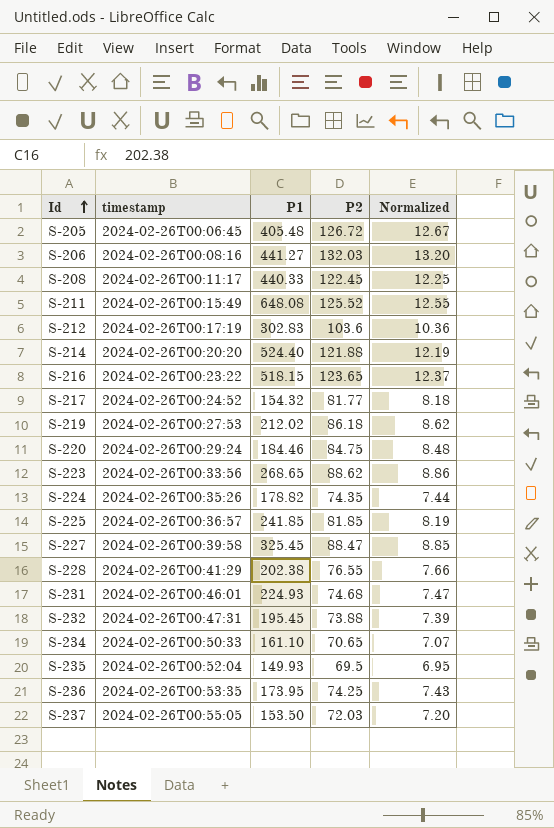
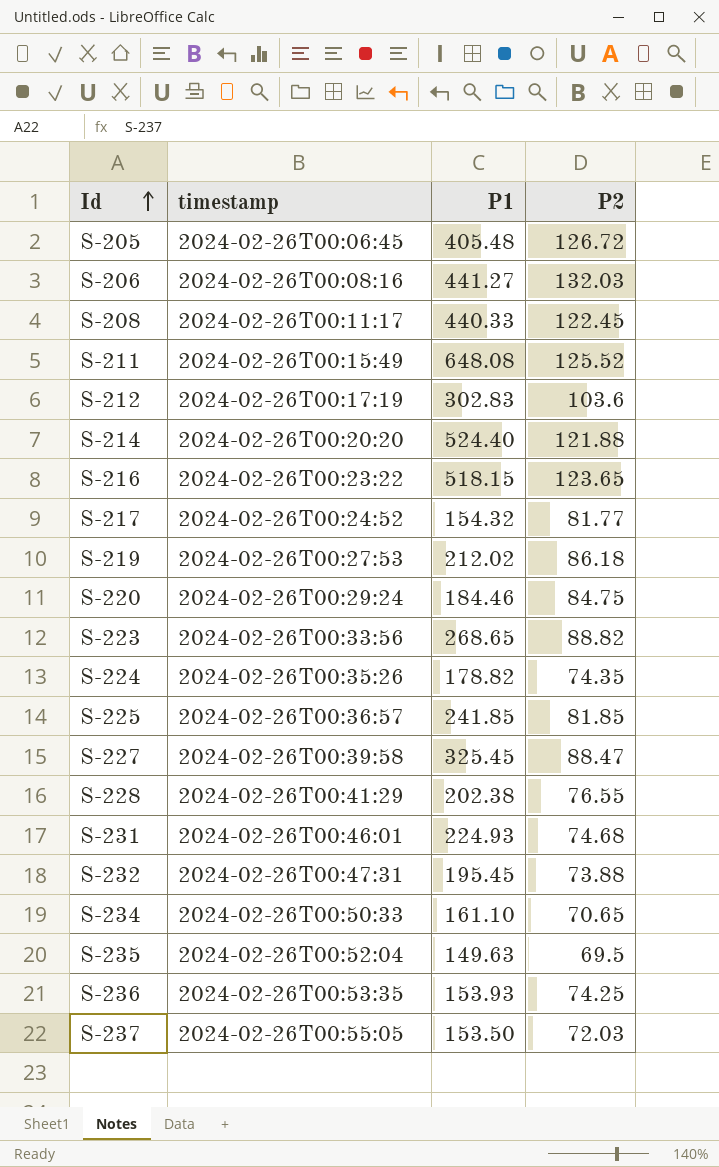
column Normalized | formula: [P2] * 0.1 -> none
S-223 | P2: 88.62 -> 88.82
S-235 | P1: 149.93 -> 149.63
S-236 | P1: 173.95 -> 153.93

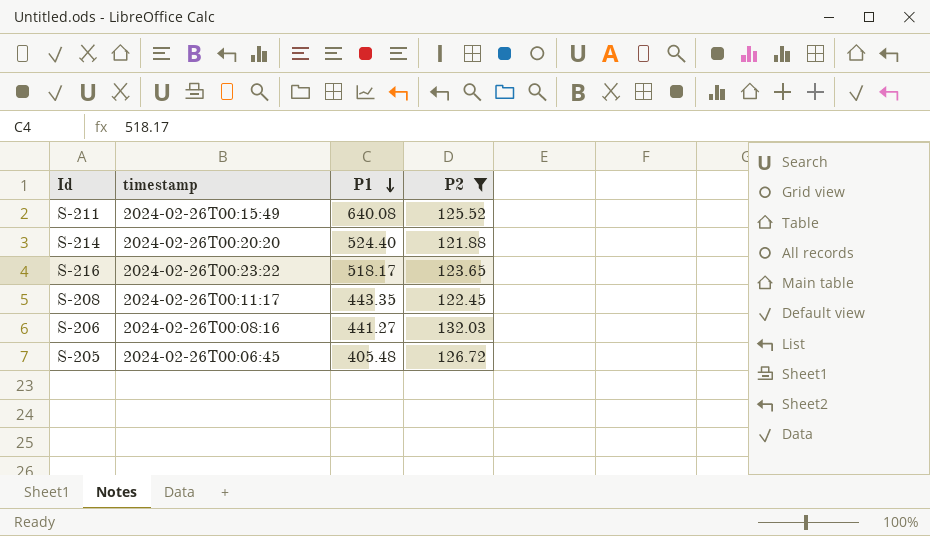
filter: none -> P2 >= 121.88
row order: Id ascending -> P1 descending
S-211 | P1: 648.08 -> 640.08
S-216 | P1: 518.15 -> 518.17
S-208 | P1: 440.33 -> 443.35

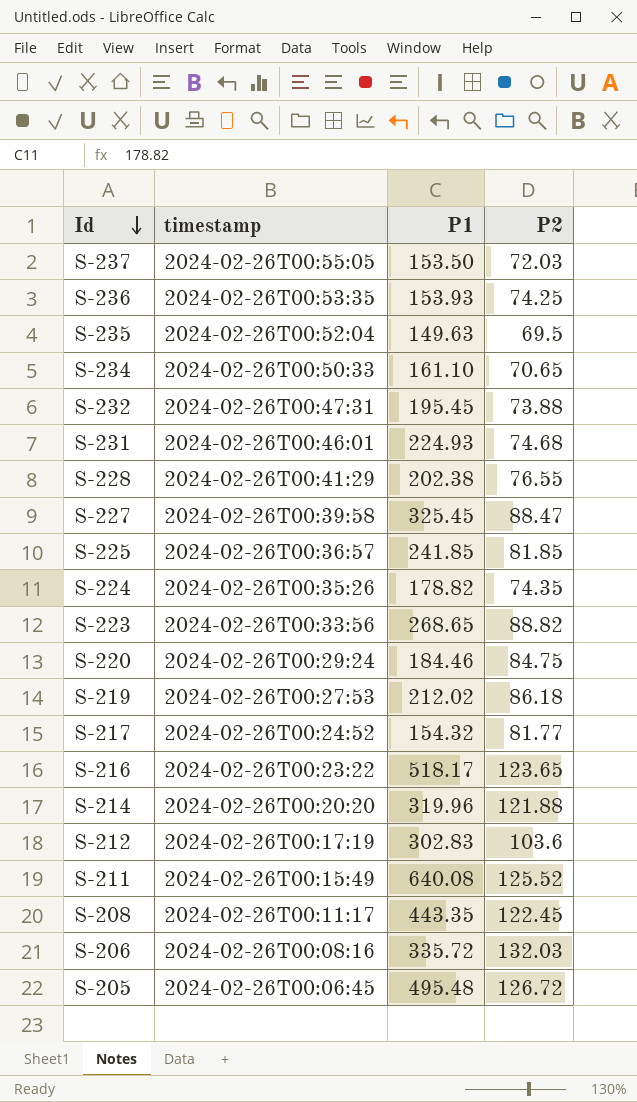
filter: P2 >= 121.88 -> none
row order: P1 descending -> Id descending
S-214 | P1: 524.40 -> 319.96
S-206 | P1: 441.27 -> 335.72
S-205 | P1: 405.48 -> 495.48

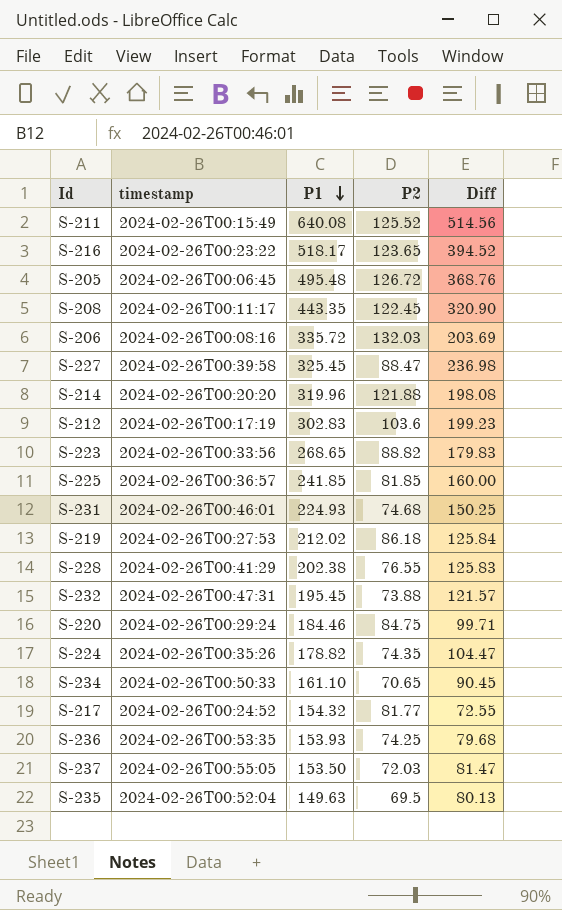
row order: Id descending -> P1 descending
column Diff | formula: none -> [P1] - [P2]

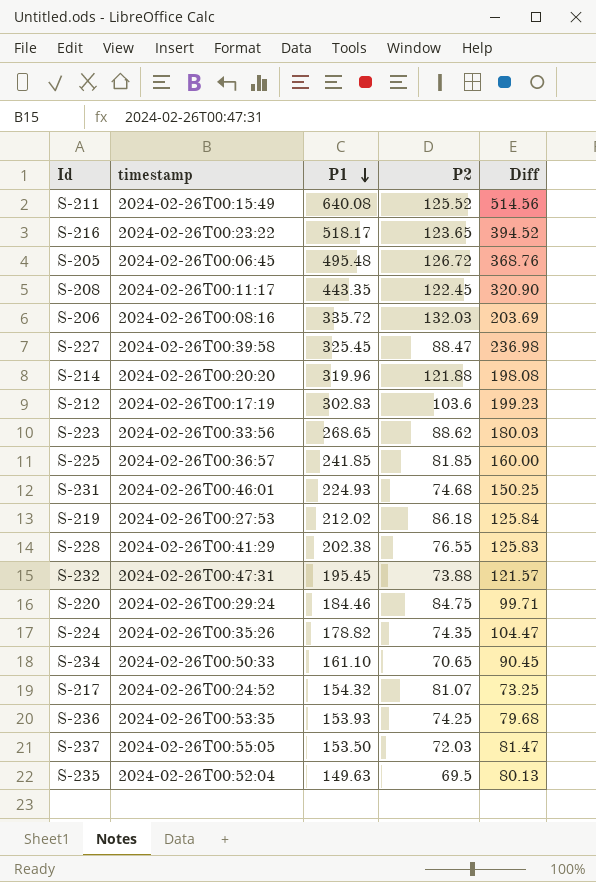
S-223 | P2: 88.82 -> 88.62
S-223 | Diff: 179.83 -> 180.03
S-217 | P2: 81.77 -> 81.07
S-217 | Diff: 72.55 -> 73.25

